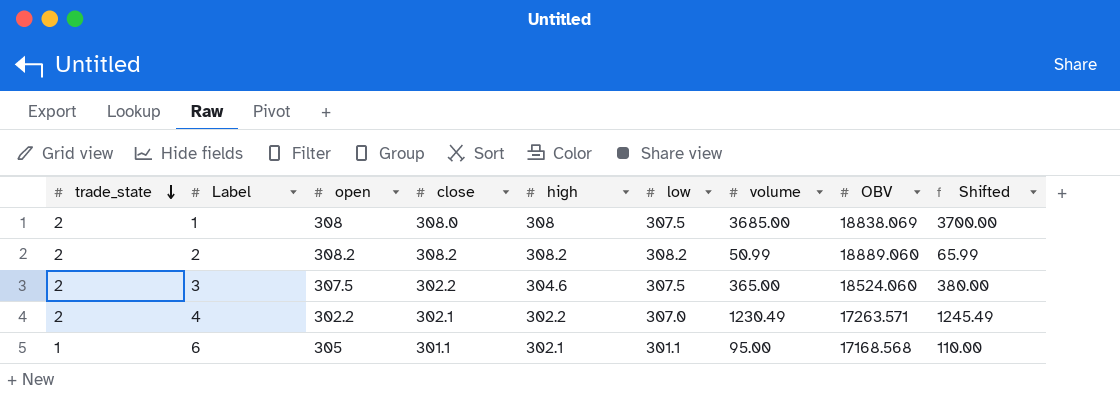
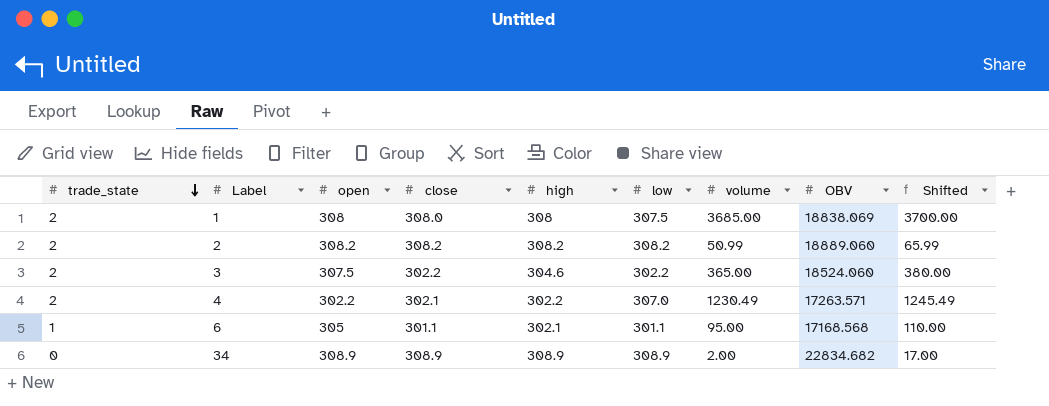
3 | low: 307.5 -> 302.2
row 34: none -> 0 | 308.9 | 308.9 | 308.9 | 308.9 | 2.00 | 22834.682 | 17.00

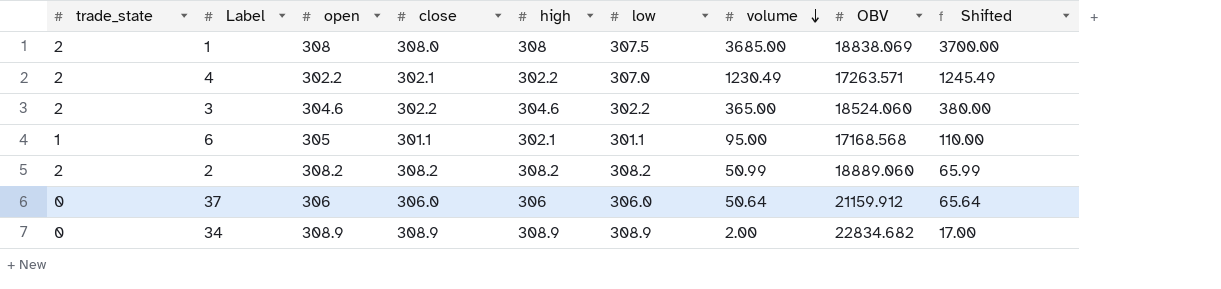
row order: trade_state descending -> volume descending
3 | open: 307.5 -> 304.6
row 37: none -> 0 | 306 | 306.0 | 306 | 306.0 | 50.64 | 21159.912 | 65.64

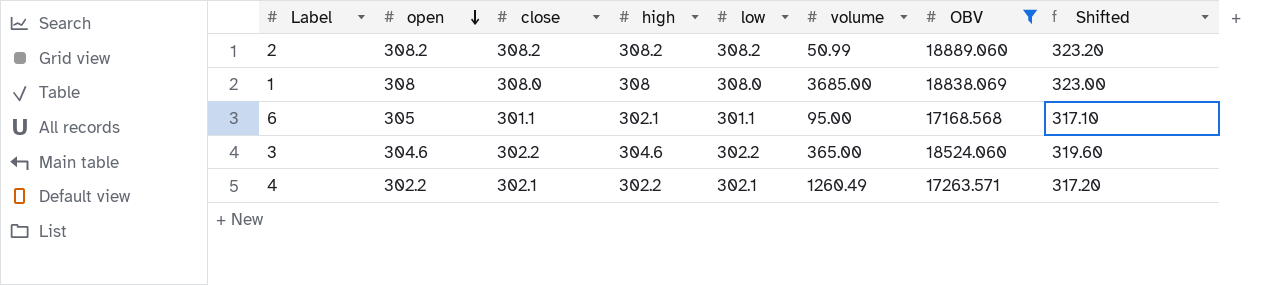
filter: none -> OBV <= 18889.060
row order: volume descending -> open descending
column trade_state | position: 1 -> none
column Shifted | formula: [volume] + 15 -> [high] + 15
1 | low: 307.5 -> 308.0
4 | low: 307.0 -> 302.1
4 | volume: 1230.49 -> 1260.49

